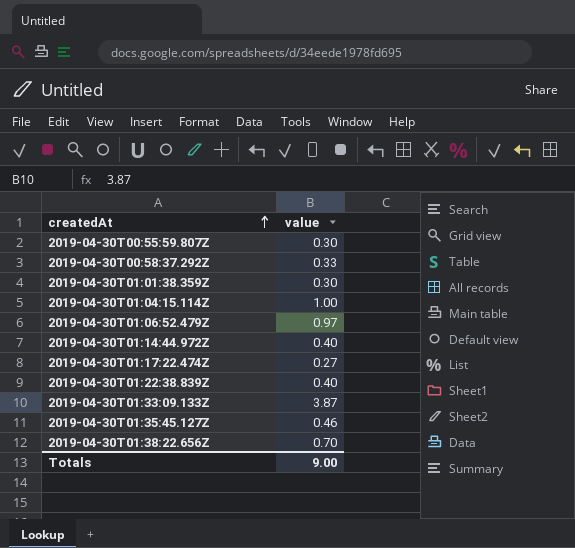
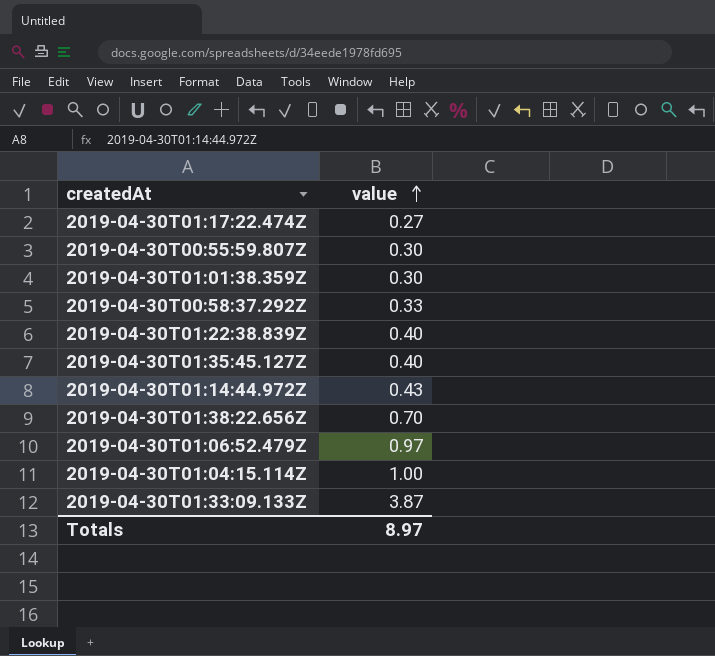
row order: createdAt ascending -> value ascending
2019-04-30T01:35:45.127Z | value: 0.46 -> 0.40
2019-04-30T01:14:44.972Z | value: 0.40 -> 0.43
Totals | value: 9.00 -> 8.97

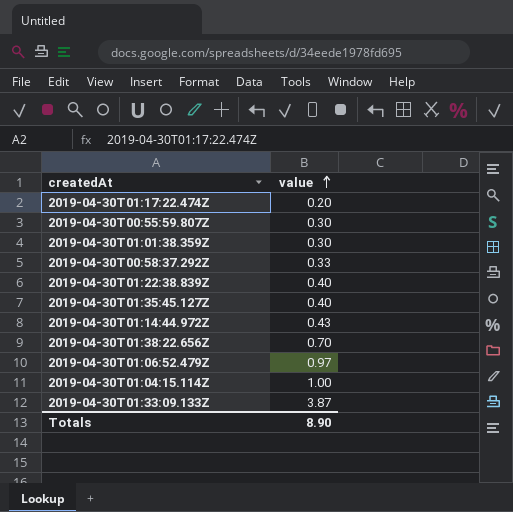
2019-04-30T01:17:22.474Z | value: 0.27 -> 0.20
Totals | value: 8.97 -> 8.90

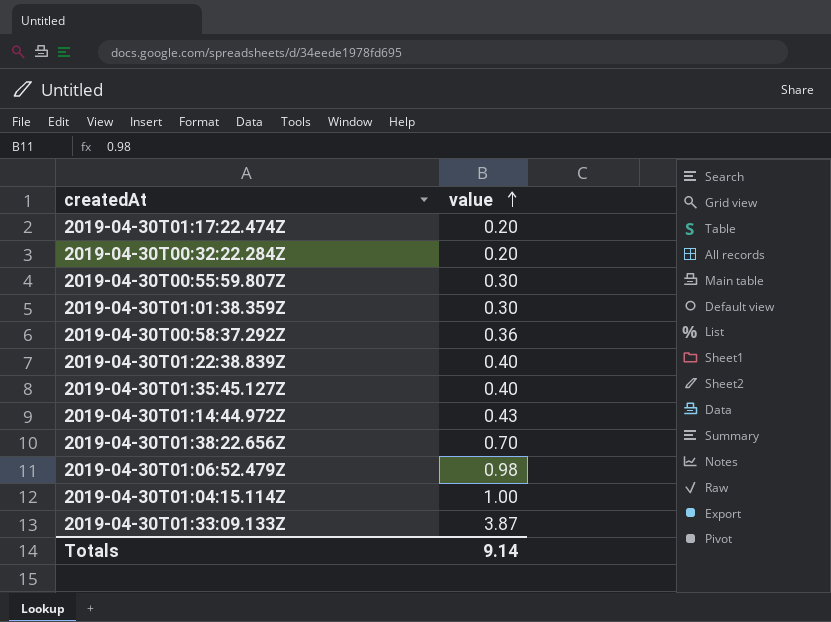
row 2019-04-30T00:32:22.284Z: none -> 0.20
2019-04-30T00:58:37.292Z | value: 0.33 -> 0.36
2019-04-30T01:06:52.479Z | value: 0.97 -> 0.98
Totals | value: 8.90 -> 9.14

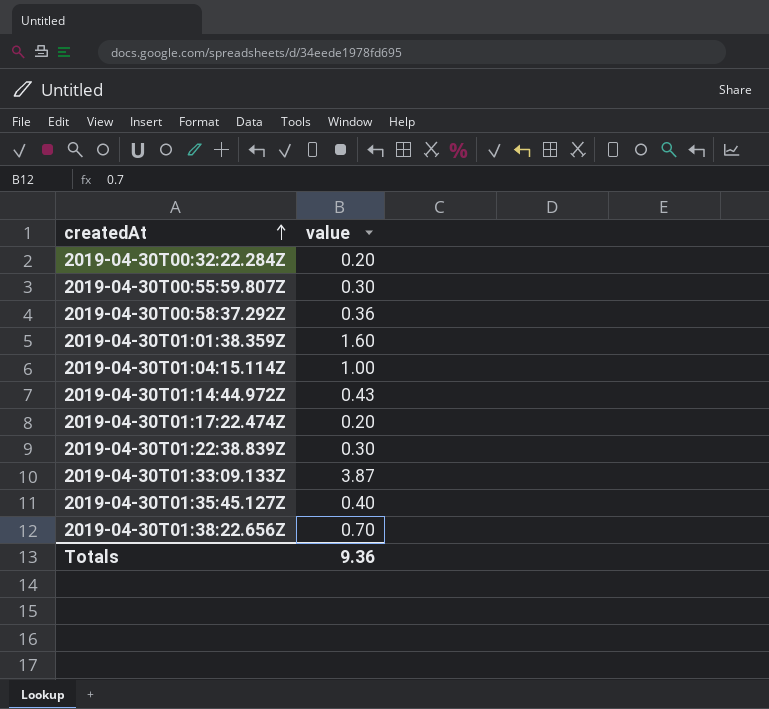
row order: value ascending -> createdAt ascending
row 2019-04-30T01:06:52.479Z: 0.98 -> none
2019-04-30T01:01:38.359Z | value: 0.30 -> 1.60
2019-04-30T01:22:38.839Z | value: 0.40 -> 0.30
Totals | value: 9.14 -> 9.36

